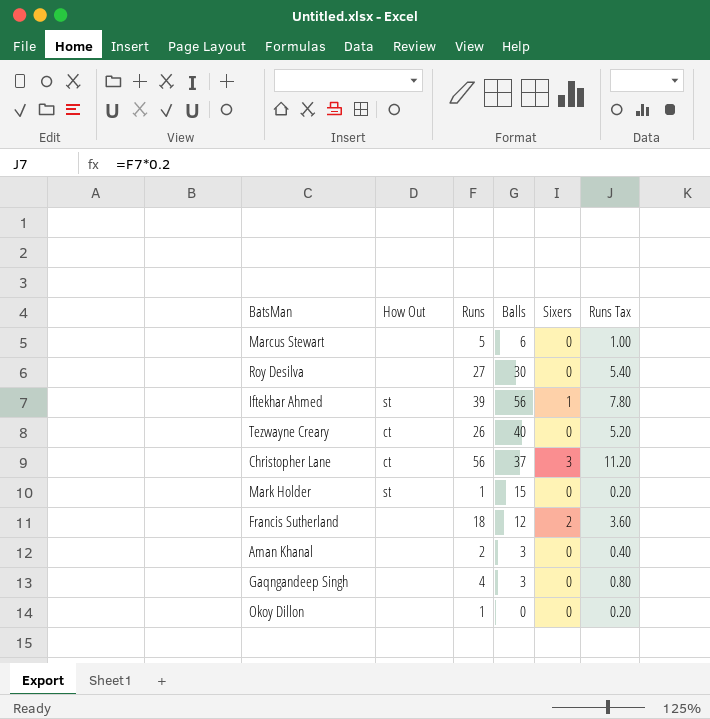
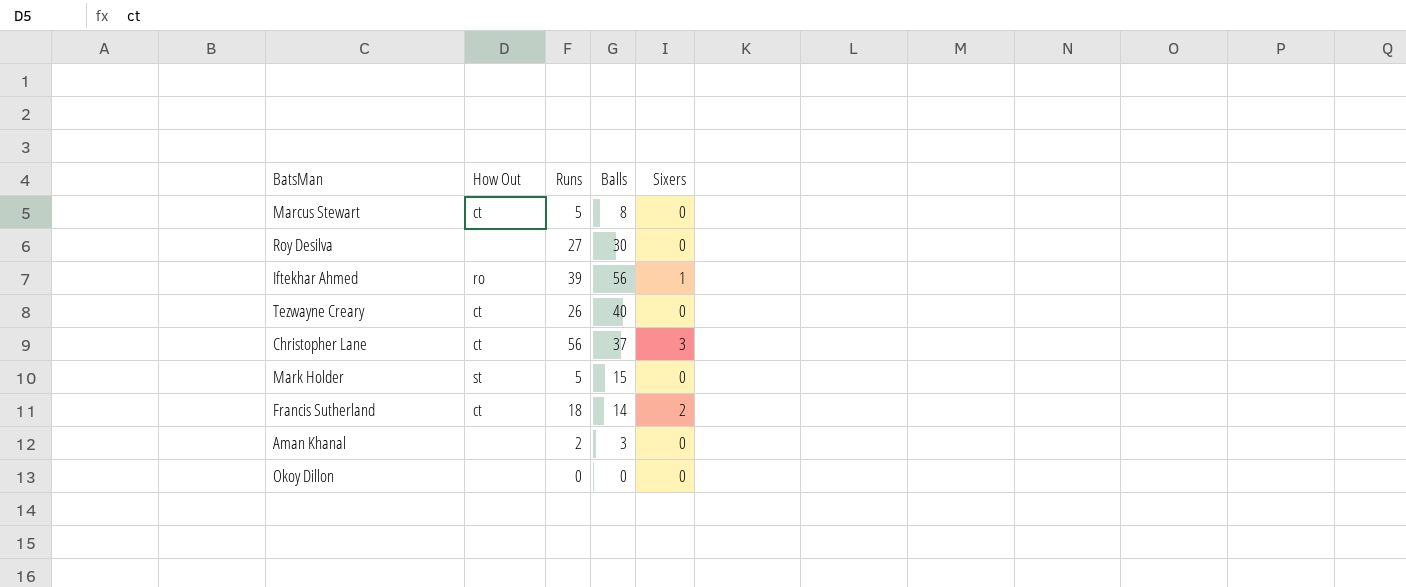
column Runs Tax | formula: [Runs] * 0.2 -> none
row Gaqngandeep Singh: none | 4 | 3 | 0 | 0.80 -> none
Marcus Stewart | How Out: none -> ct
Marcus Stewart | Balls: 6 -> 8
Iftekhar Ahmed | How Out: st -> ro
Mark Holder | Runs: 1 -> 5
Francis Sutherland | How Out: none -> ct
Francis Sutherland | Balls: 12 -> 14
Okoy Dillon | Runs: 1 -> 0

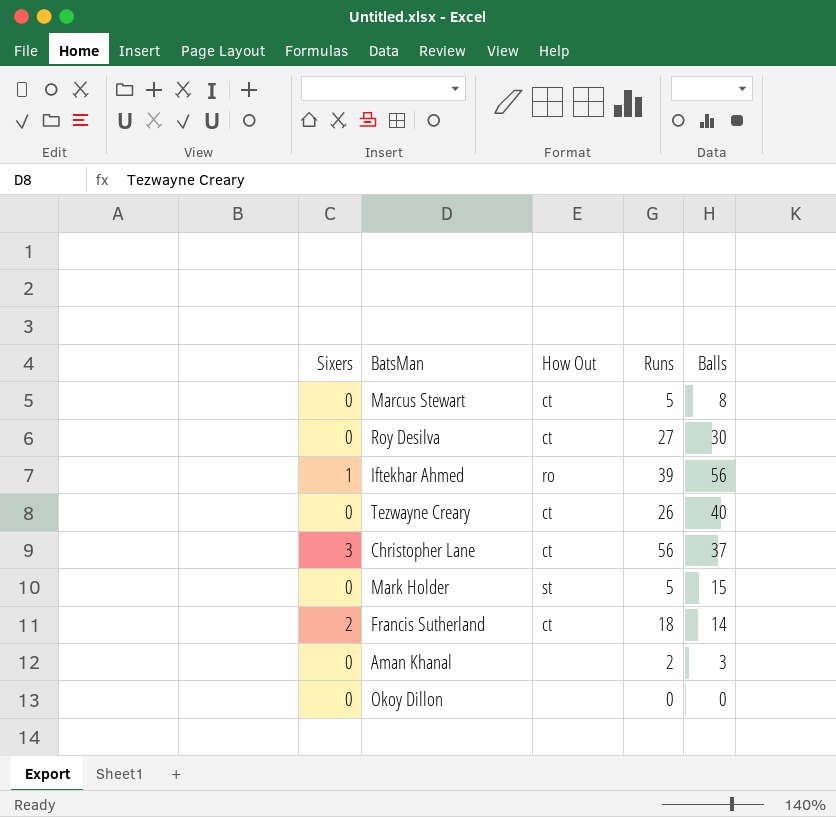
column Sixers | position: 5 -> 1
Roy Desilva | How Out: none -> ct

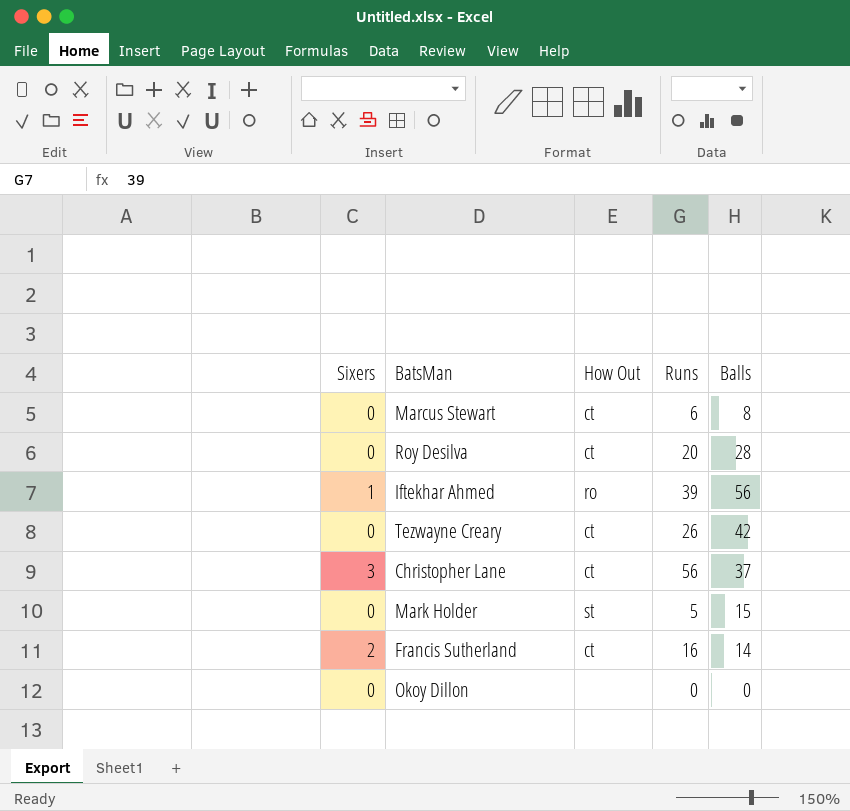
row Aman Khanal: 0 | none | 2 | 3 -> none
Marcus Stewart | Runs: 5 -> 6
Roy Desilva | Runs: 27 -> 20
Roy Desilva | Balls: 30 -> 28
Tezwayne Creary | Balls: 40 -> 42
Francis Sutherland | Runs: 18 -> 16

